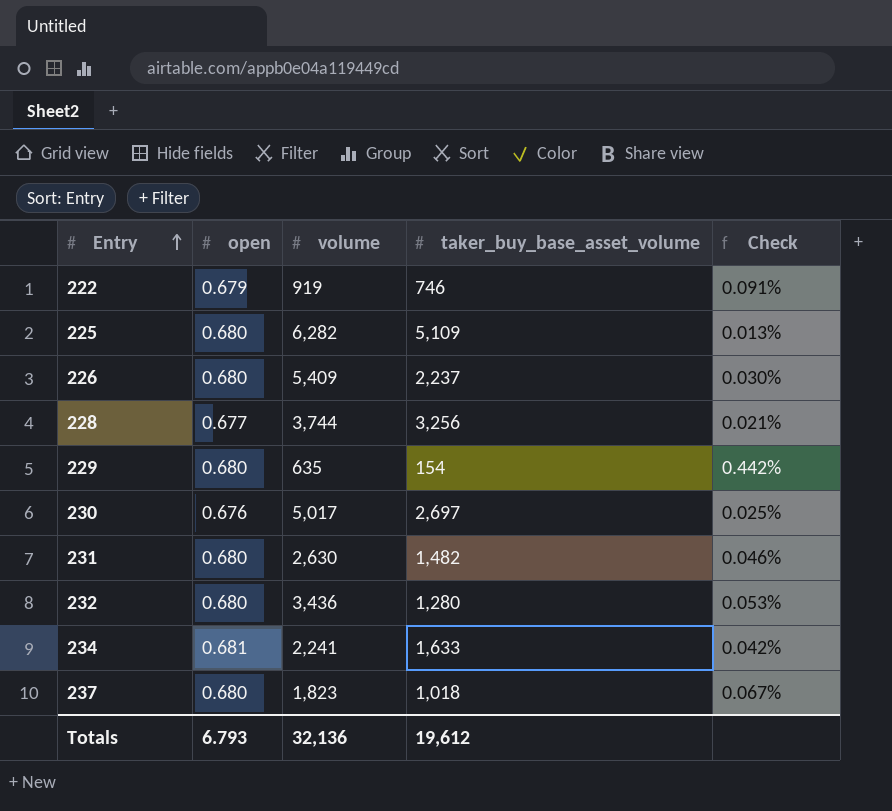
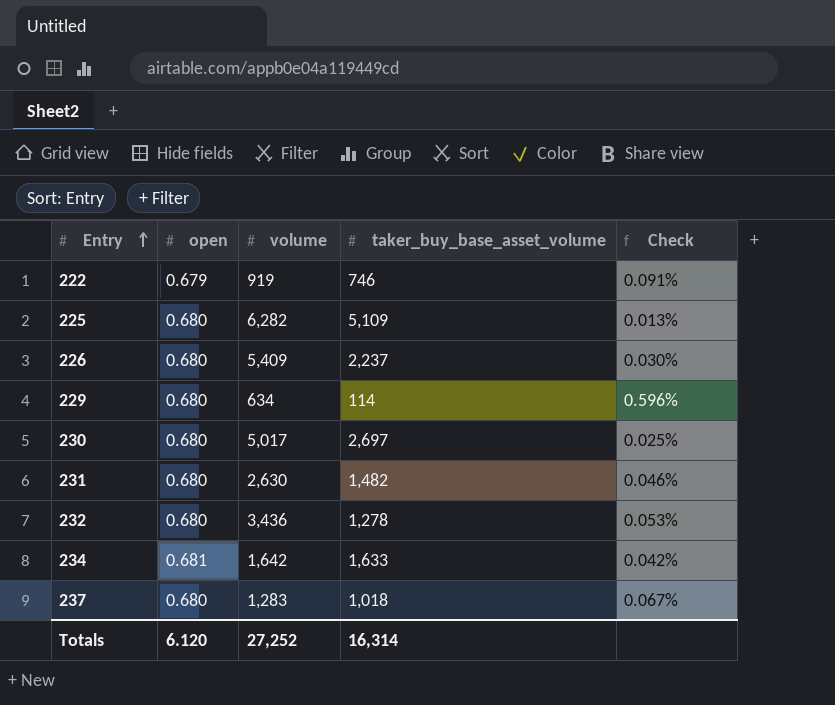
row 228: 0.677 | 3,744 | 3,256 | 0.021% -> none
229 | volume: 635 -> 634
229 | taker_buy_base_asset_volume: 154 -> 114
229 | Check: 0.442% -> 0.596%
230 | open: 0.676 -> 0.680
232 | taker_buy_base_asset_volume: 1,280 -> 1,278
234 | volume: 2,241 -> 1,642
237 | volume: 1,823 -> 1,283
Totals | open: 6.793 -> 6.120
Totals | volume: 32,136 -> 27,252
Totals | taker_buy_base_asset_volume: 19,612 -> 16,314

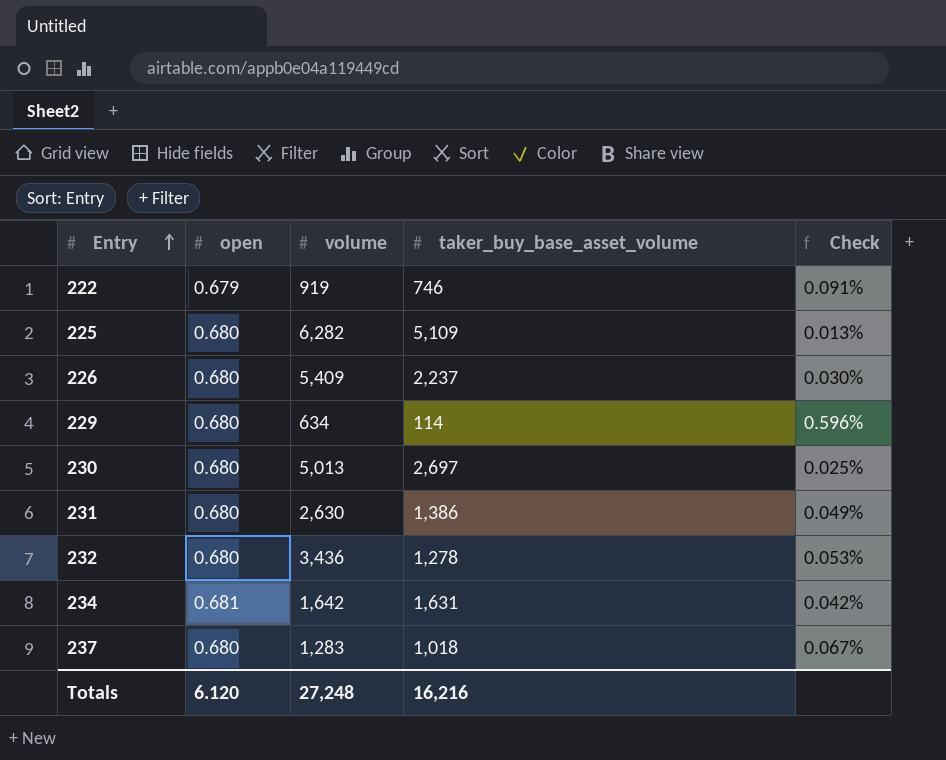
230 | volume: 5,017 -> 5,013
231 | taker_buy_base_asset_volume: 1,482 -> 1,386
231 | Check: 0.046% -> 0.049%
234 | taker_buy_base_asset_volume: 1,633 -> 1,631
Totals | volume: 27,252 -> 27,248
Totals | taker_buy_base_asset_volume: 16,314 -> 16,216

